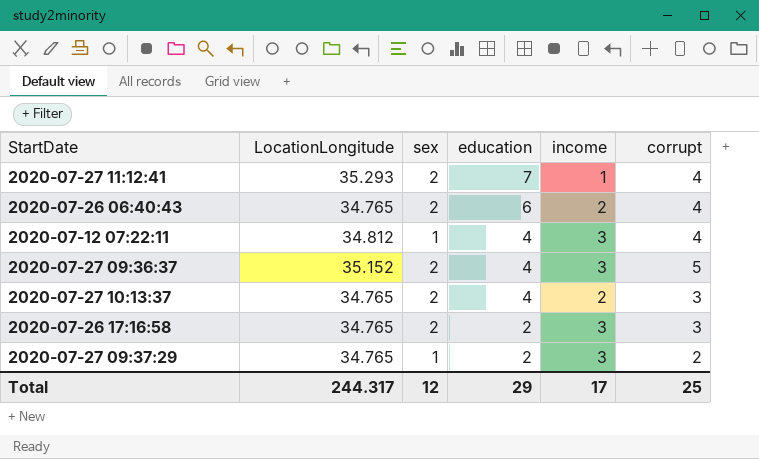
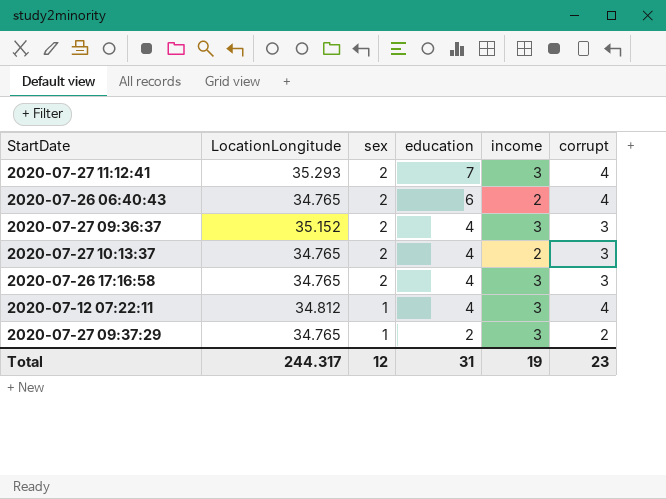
row order: education descending -> sex descending
2020-07-27 11:12:41 | income: 1 -> 3
2020-07-27 09:36:37 | corrupt: 5 -> 3
2020-07-26 17:16:58 | education: 2 -> 4
Total | education: 29 -> 31
Total | income: 17 -> 19
Total | corrupt: 25 -> 23

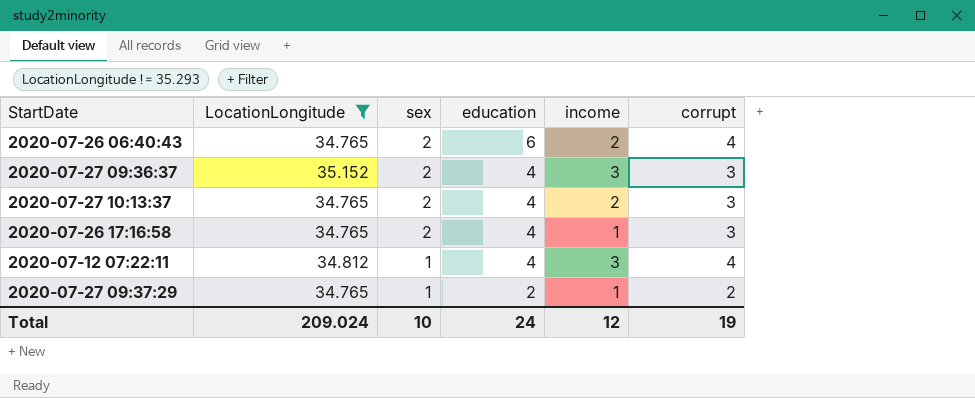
filter: none -> LocationLongitude != 35.293
2020-07-26 17:16:58 | income: 3 -> 1
2020-07-27 09:37:29 | income: 3 -> 1
Total | LocationLongitude: 244.317 -> 209.024
Total | sex: 12 -> 10
Total | education: 31 -> 24
Total | income: 19 -> 12
Total | corrupt: 23 -> 19

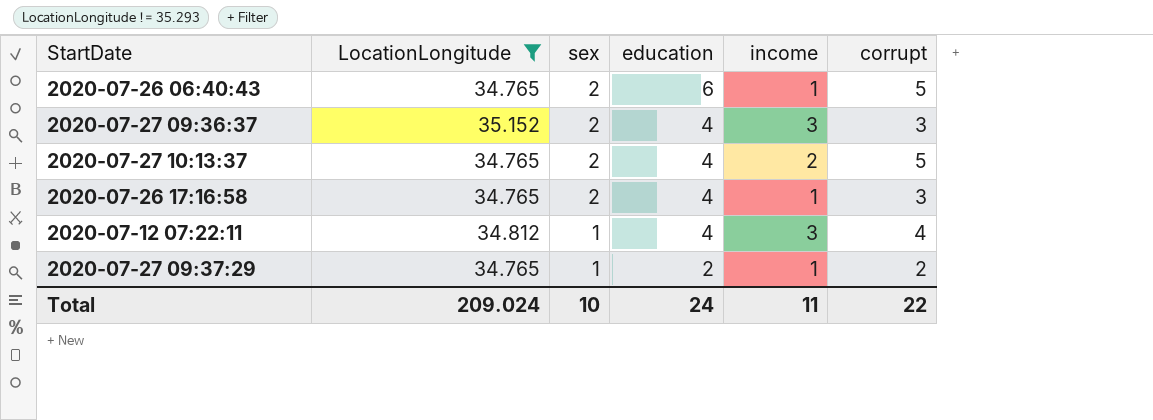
2020-07-26 06:40:43 | income: 2 -> 1
2020-07-26 06:40:43 | corrupt: 4 -> 5
2020-07-27 10:13:37 | corrupt: 3 -> 5
Total | income: 12 -> 11
Total | corrupt: 19 -> 22

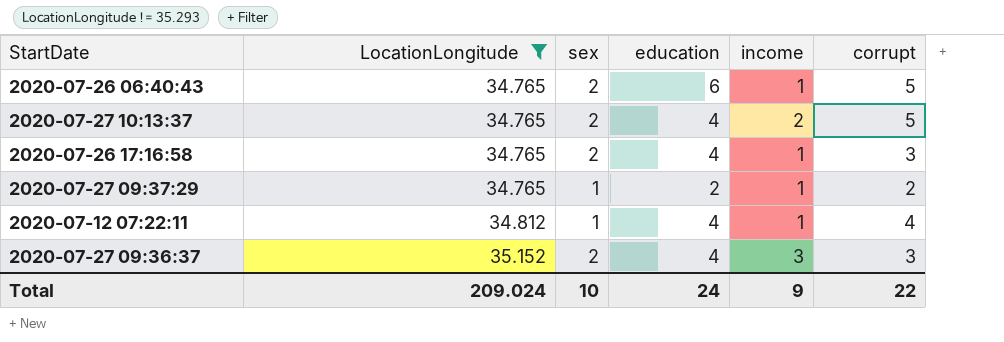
row order: sex descending -> LocationLongitude ascending
2020-07-12 07:22:11 | income: 3 -> 1
Total | income: 11 -> 9

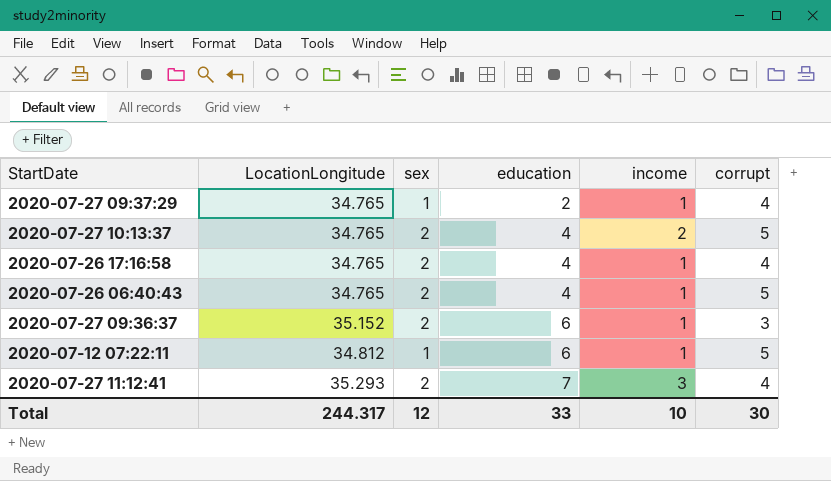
filter: LocationLongitude != 35.293 -> none
row order: LocationLongitude ascending -> education ascending
2020-07-27 09:37:29 | corrupt: 2 -> 4
2020-07-26 17:16:58 | corrupt: 3 -> 4
2020-07-26 06:40:43 | education: 6 -> 4
2020-07-27 09:36:37 | education: 4 -> 6
2020-07-27 09:36:37 | income: 3 -> 1
2020-07-12 07:22:11 | education: 4 -> 6
2020-07-12 07:22:11 | corrupt: 4 -> 5
Total | LocationLongitude: 209.024 -> 244.317
Total | sex: 10 -> 12
Total | education: 24 -> 33
Total | income: 9 -> 10
Total | corrupt: 22 -> 30

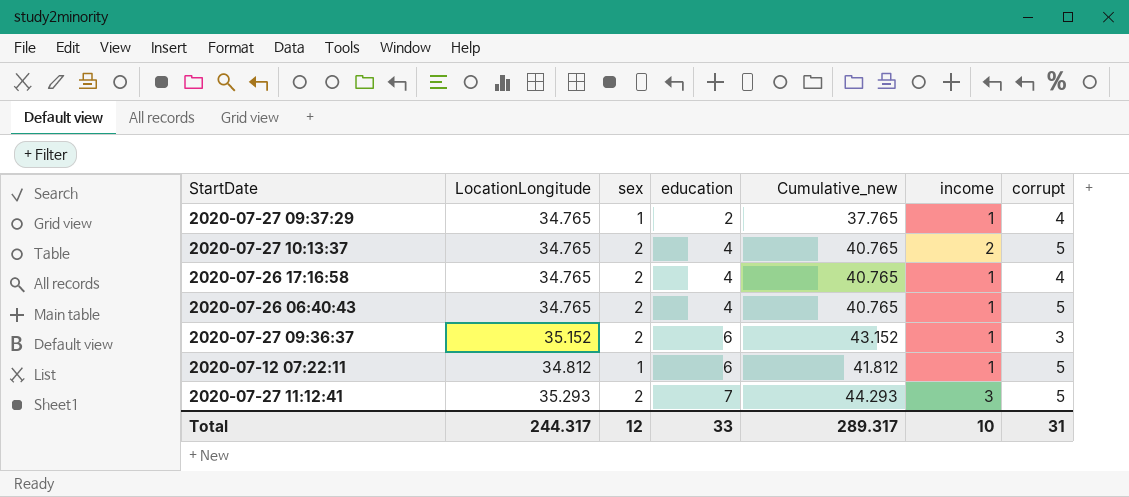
column Cumulative_new | formula: none -> [LocationLongitude] + [sex] + [education]
2020-07-27 11:12:41 | corrupt: 4 -> 5
Total | corrupt: 30 -> 31

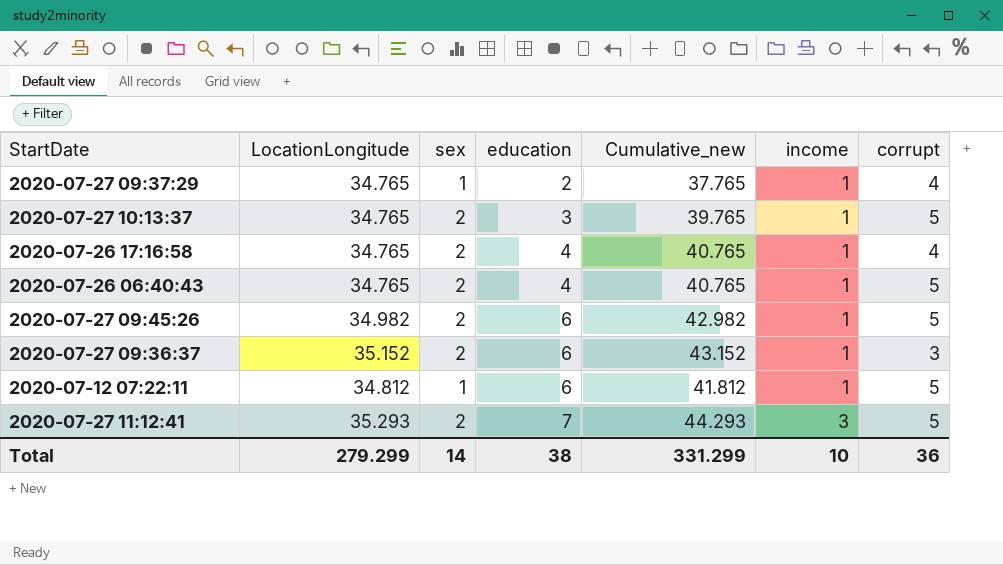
2020-07-27 10:13:37 | education: 4 -> 3
2020-07-27 10:13:37 | Cumulative_new: 40.765 -> 39.765
2020-07-27 10:13:37 | income: 2 -> 1
row 2020-07-27 09:45:26: none -> 34.982 | 2 | 6 | 42.982 | 1 | 5
Total | LocationLongitude: 244.317 -> 279.299
Total | sex: 12 -> 14
Total | education: 33 -> 38
Total | Cumulative_new: 289.317 -> 331.299
Total | corrupt: 31 -> 36

